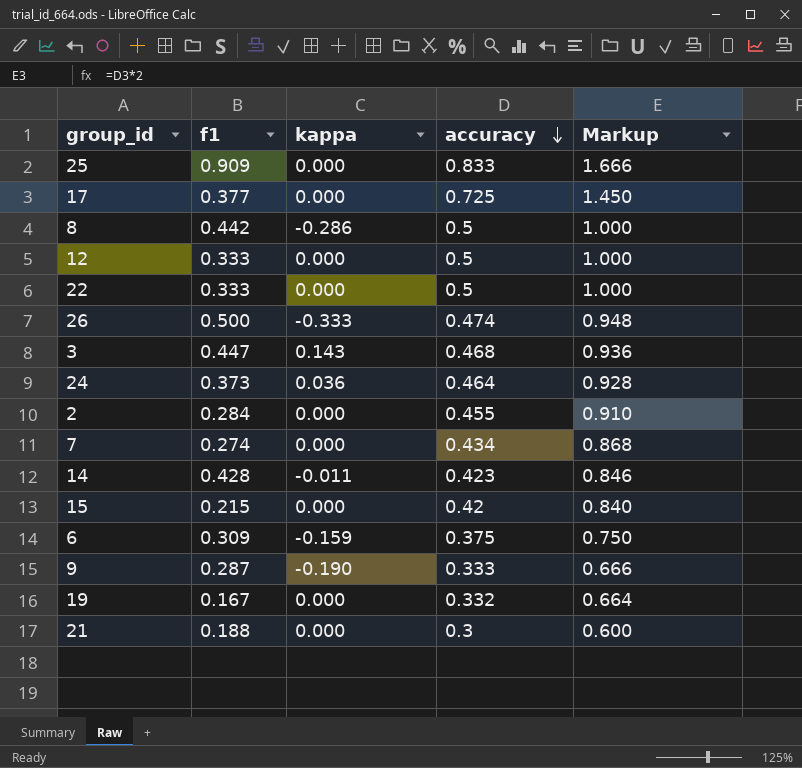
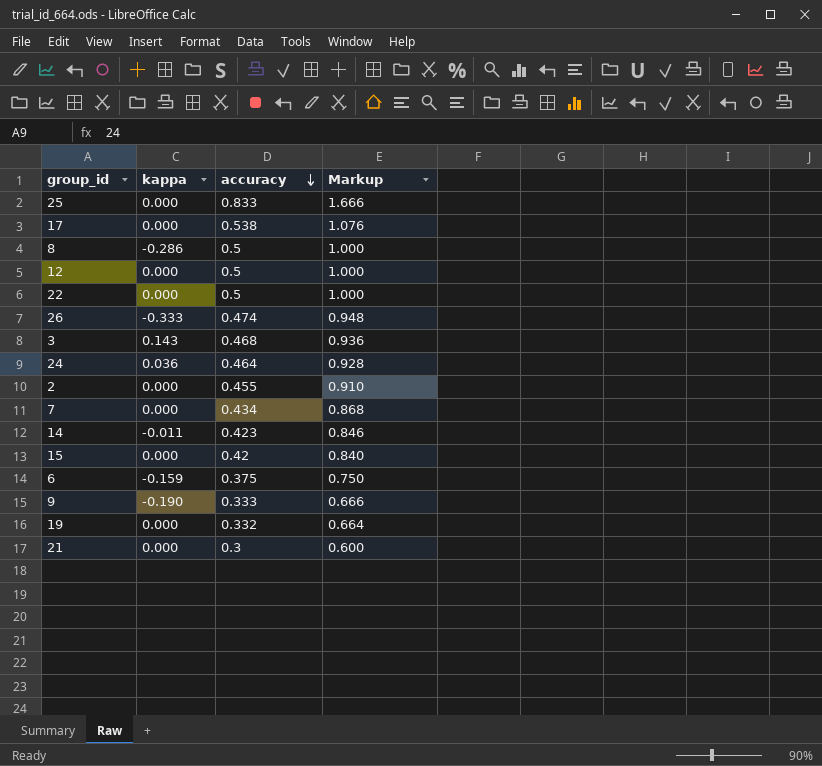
column f1 | position: 2 -> none
17 | accuracy: 0.725 -> 0.538
17 | Markup: 1.450 -> 1.076

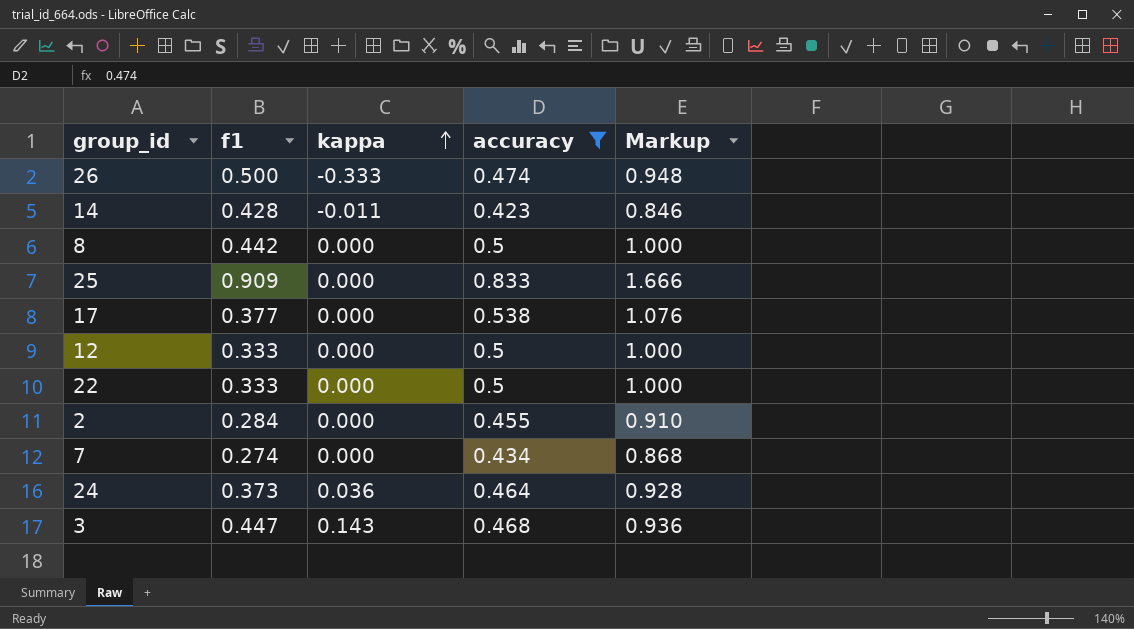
filter: none -> accuracy >= 0.423
row order: accuracy descending -> kappa ascending
column f1 | position: none -> 2
8 | kappa: -0.286 -> 0.000

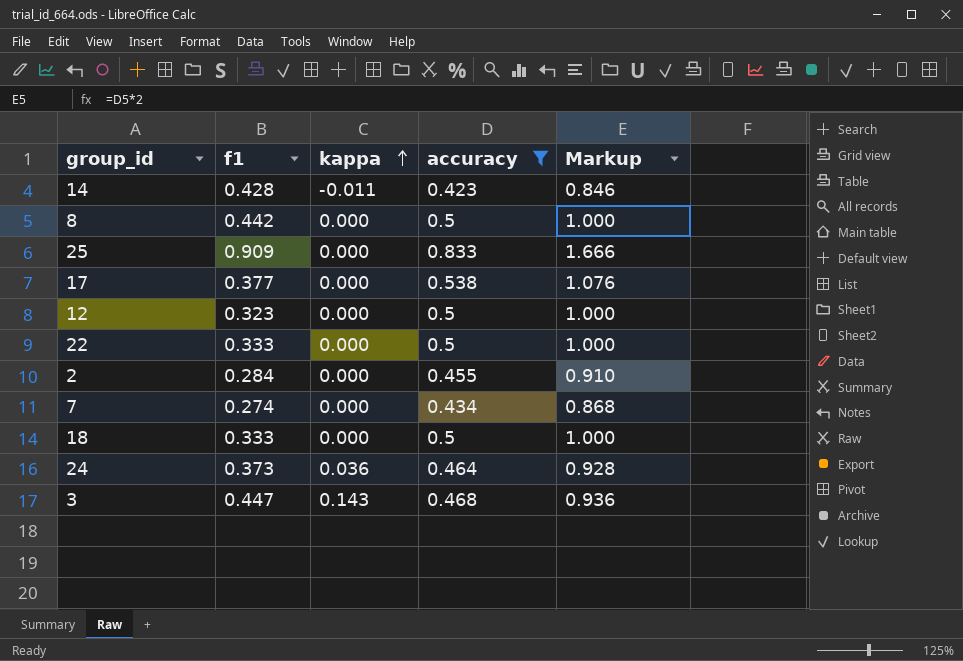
row 26: 0.500 | -0.333 | 0.474 | 0.948 -> none
12 | f1: 0.333 -> 0.323
row 18: none -> 0.333 | 0.000 | 0.5 | 1.000

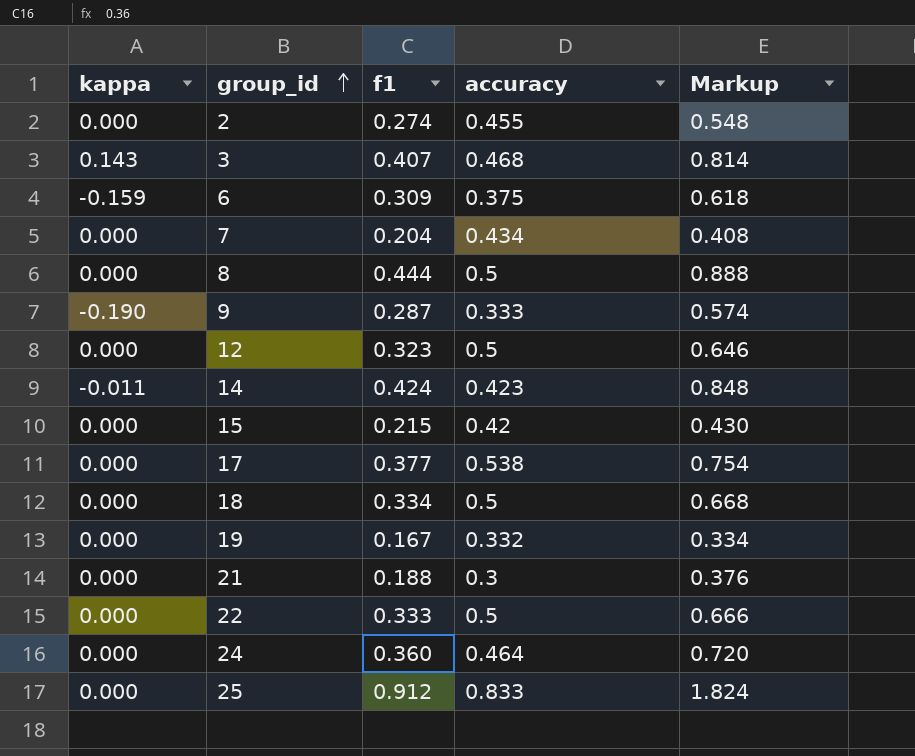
filter: accuracy >= 0.423 -> none
row order: kappa ascending -> group_id ascending
column kappa | position: 3 -> 1
column Markup | formula: [accuracy] * 2 -> [f1] * 2
2 | f1: 0.284 -> 0.274
3 | f1: 0.447 -> 0.407
7 | f1: 0.274 -> 0.204
8 | f1: 0.442 -> 0.444
14 | f1: 0.428 -> 0.424
18 | f1: 0.333 -> 0.334
24 | kappa: 0.036 -> 0.000
24 | f1: 0.373 -> 0.360
25 | f1: 0.909 -> 0.912

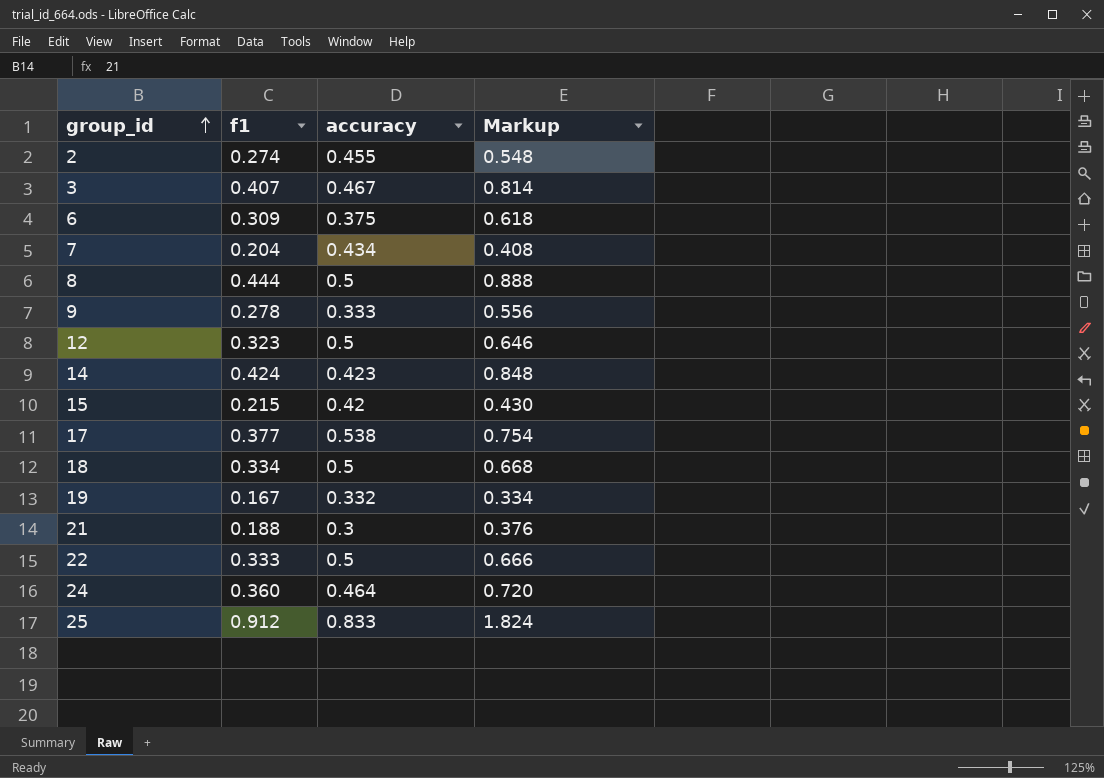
column kappa | position: 1 -> none
3 | accuracy: 0.468 -> 0.467
9 | f1: 0.287 -> 0.278
9 | Markup: 0.574 -> 0.556

